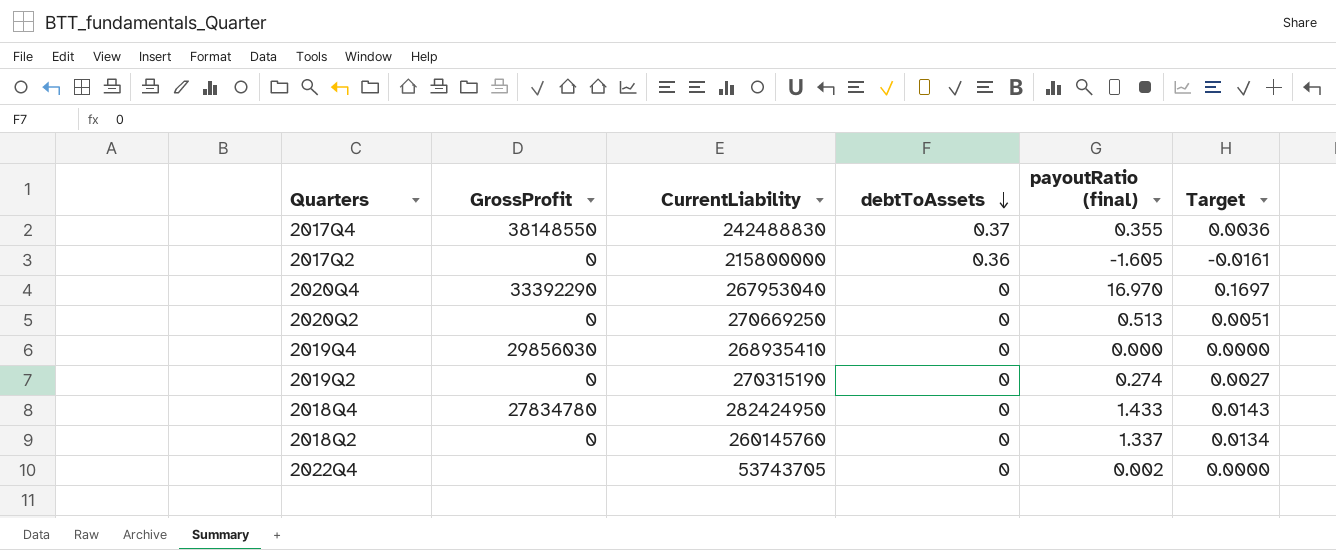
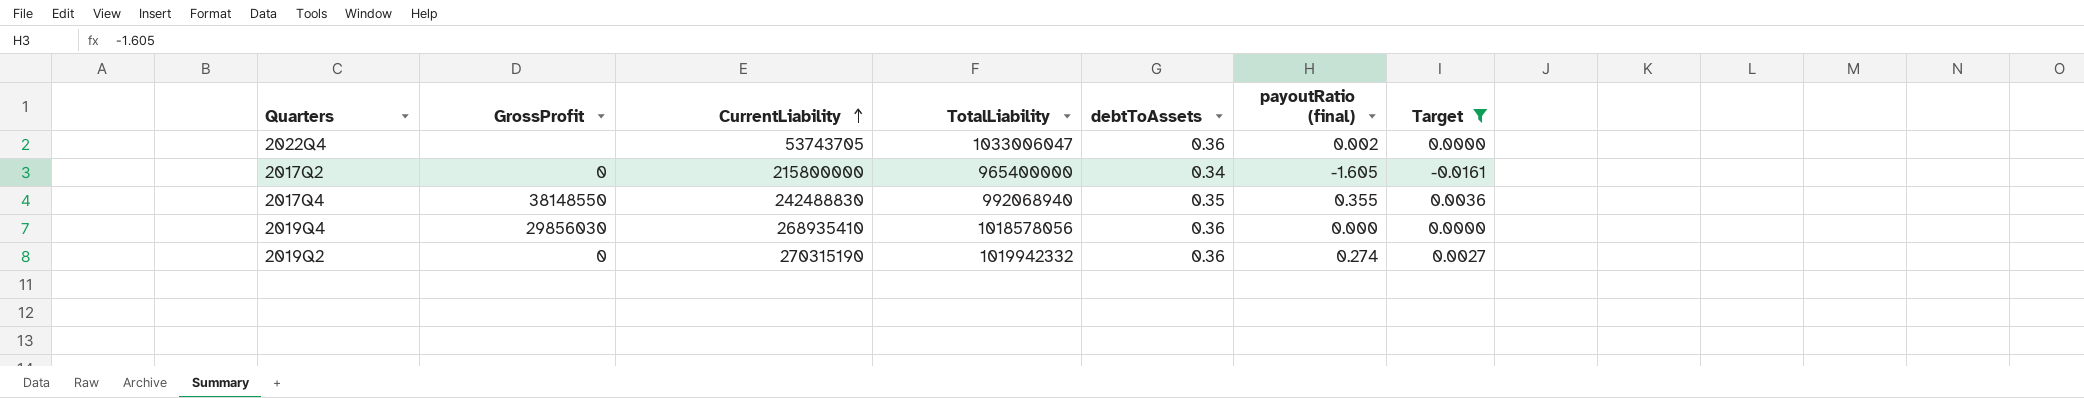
filter: none -> Target <= 0.0036
row order: debtToAssets descending -> CurrentLiability ascending
column TotalLiability | position: none -> 4
2022Q4 | debtToAssets: 0 -> 0.36
2017Q2 | debtToAssets: 0.36 -> 0.34
2017Q4 | debtToAssets: 0.37 -> 0.35
2019Q4 | debtToAssets: 0 -> 0.36
2019Q2 | debtToAssets: 0 -> 0.36

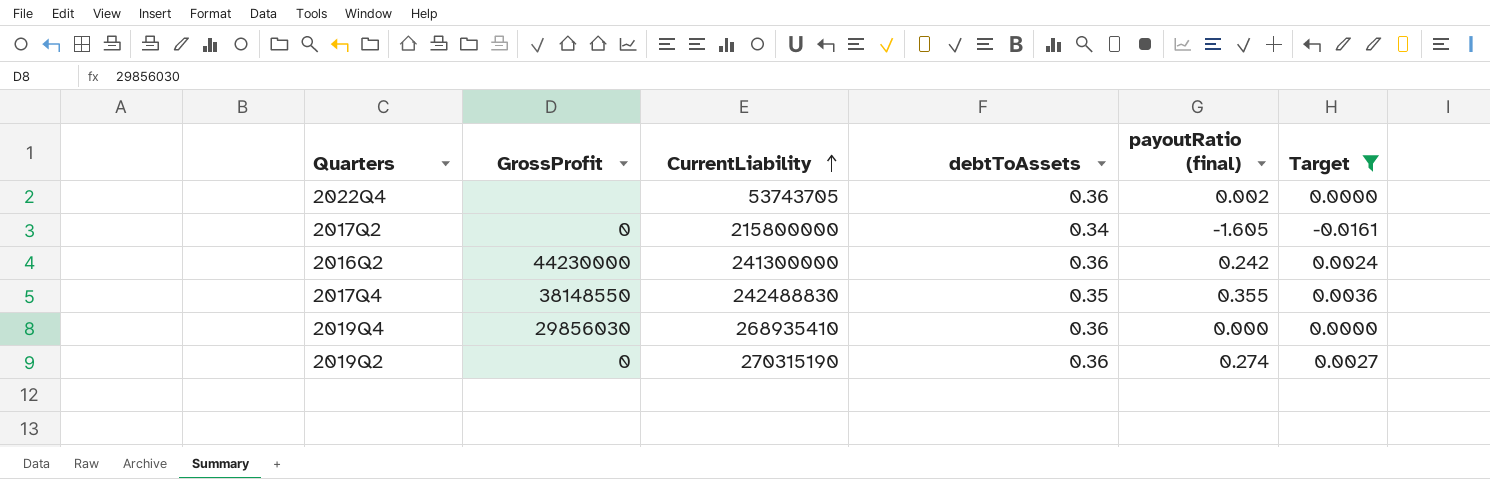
column TotalLiability | position: 4 -> none
row 2016Q2: none -> 44230000 | 241300000 | 0.36 | 0.242 | 0.0024

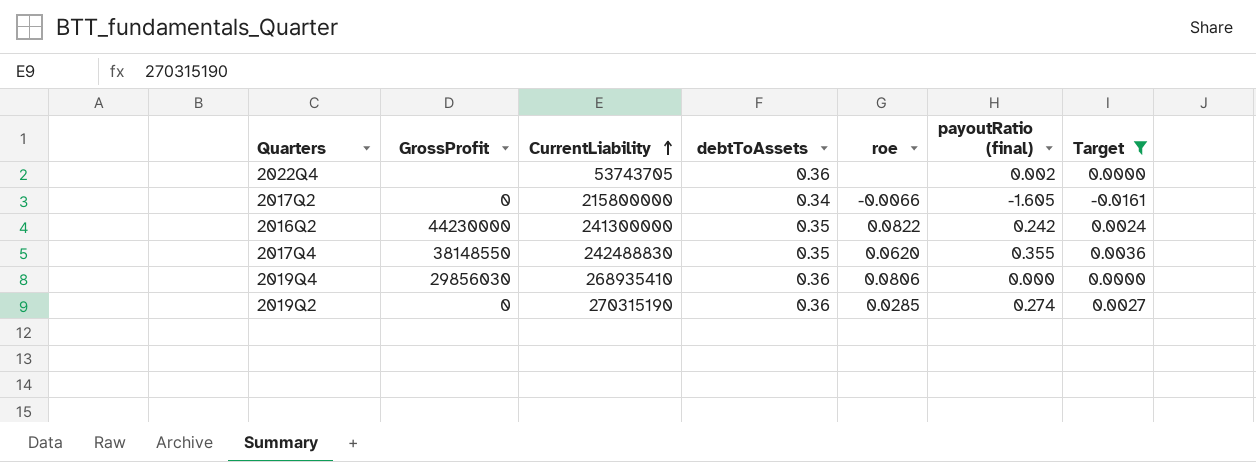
column roe | position: none -> 5
2016Q2 | debtToAssets: 0.36 -> 0.35

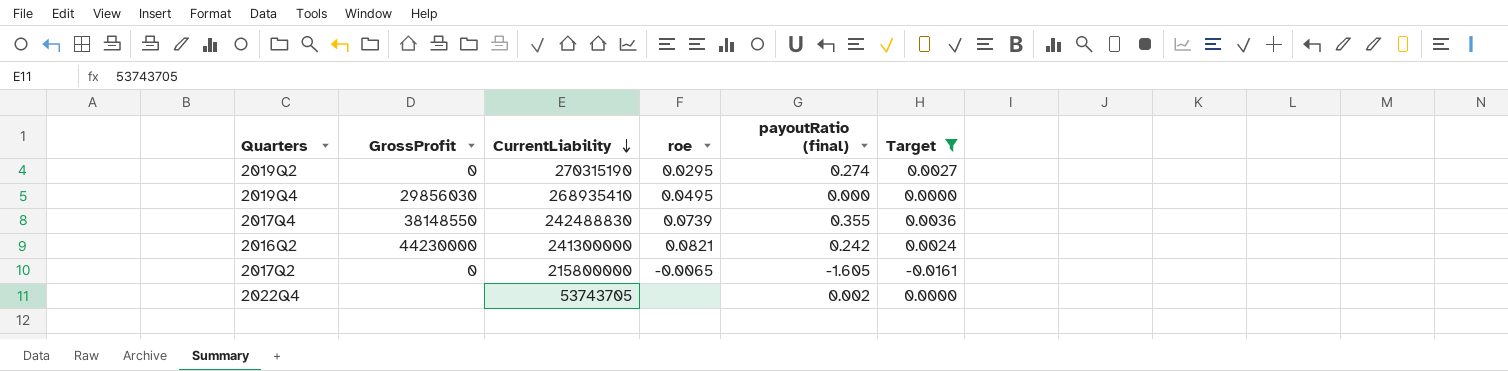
row order: CurrentLiability ascending -> CurrentLiability descending
column debtToAssets | position: 4 -> none
2019Q2 | roe: 0.0285 -> 0.0295
2019Q4 | roe: 0.0806 -> 0.0495
2017Q4 | roe: 0.0620 -> 0.0739
2016Q2 | roe: 0.0822 -> 0.0821
2017Q2 | roe: -0.0066 -> -0.0065

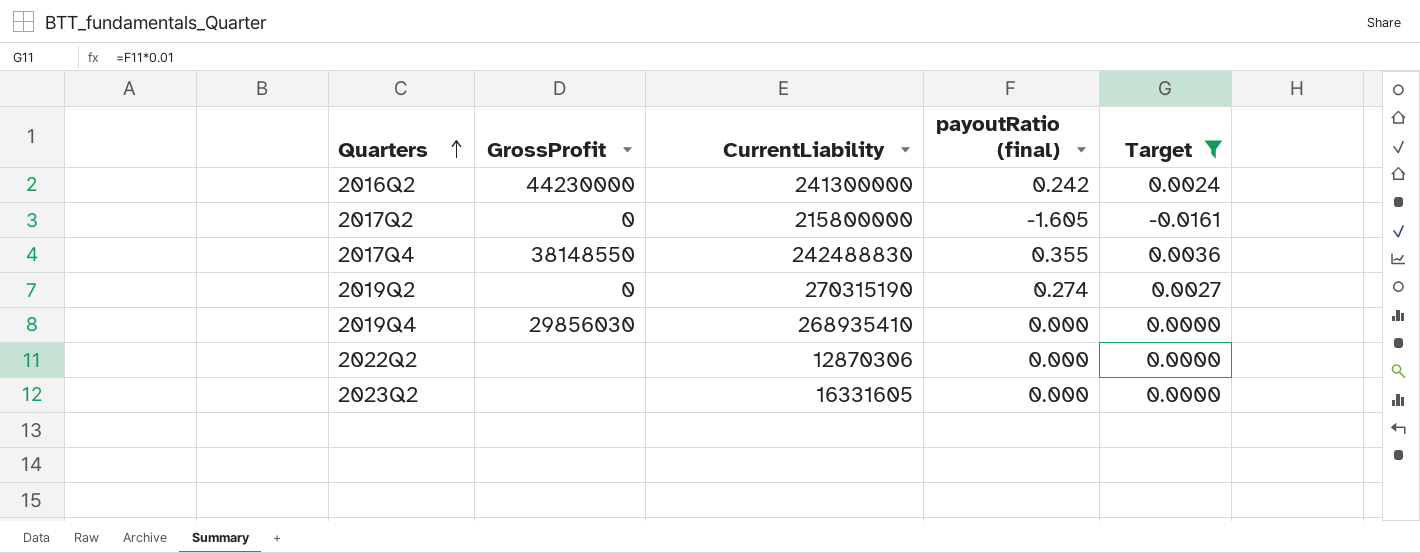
row order: CurrentLiability descending -> Quarters ascending
column roe | position: 4 -> none
row 2022Q4: none | 53743705 | none | 0.002 | 0.0000 -> none
row 2022Q2: none -> none | 12870306 | 0.000 | 0.0000
row 2023Q2: none -> none | 16331605 | 0.000 | 0.0000

